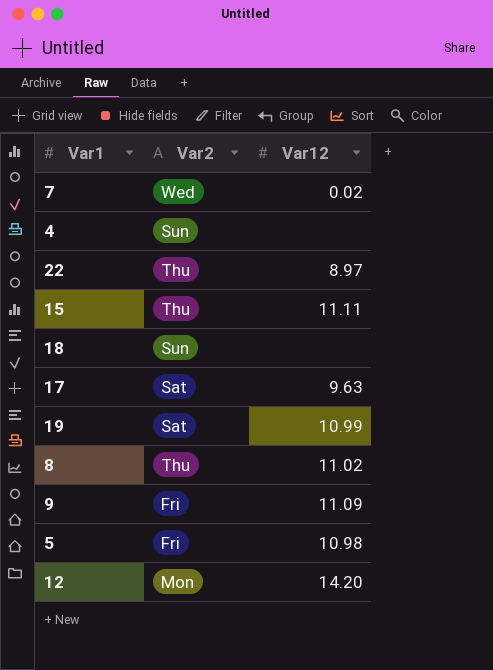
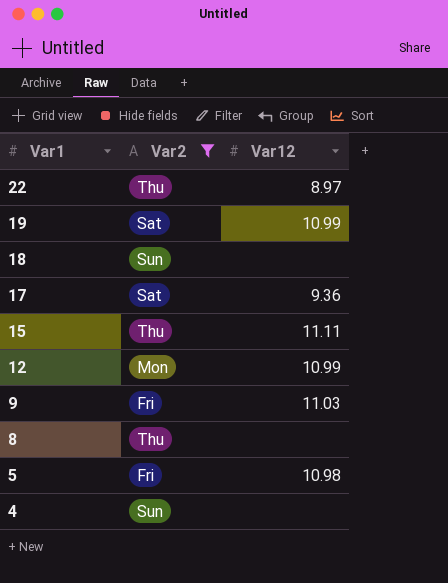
filter: none -> Var2 != Wed
row order: none -> Var1 descending
17 | Var12: 9.63 -> 9.36
12 | Var12: 14.20 -> 10.99
9 | Var12: 11.09 -> 11.03
8 | Var12: 11.02 -> none

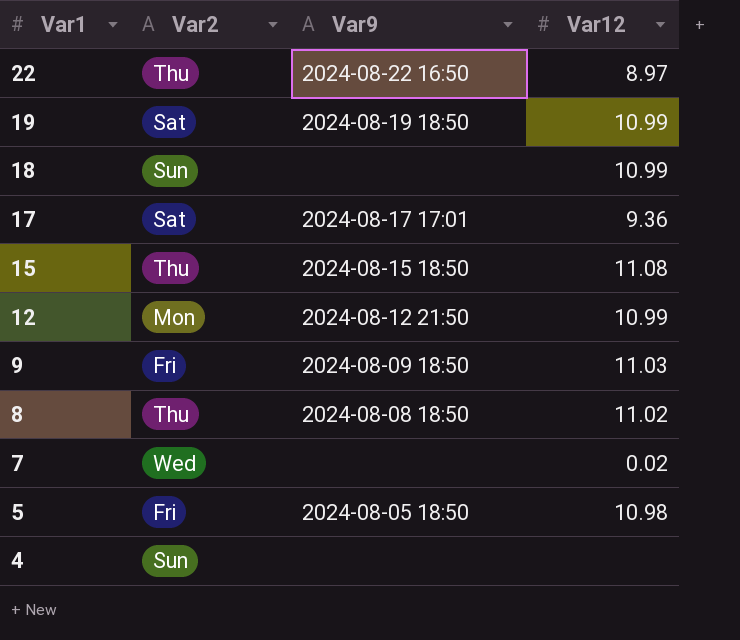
filter: Var2 != Wed -> none
column Var9 | position: none -> 3
18 | Var12: none -> 10.99
15 | Var12: 11.11 -> 11.08
8 | Var12: none -> 11.02

